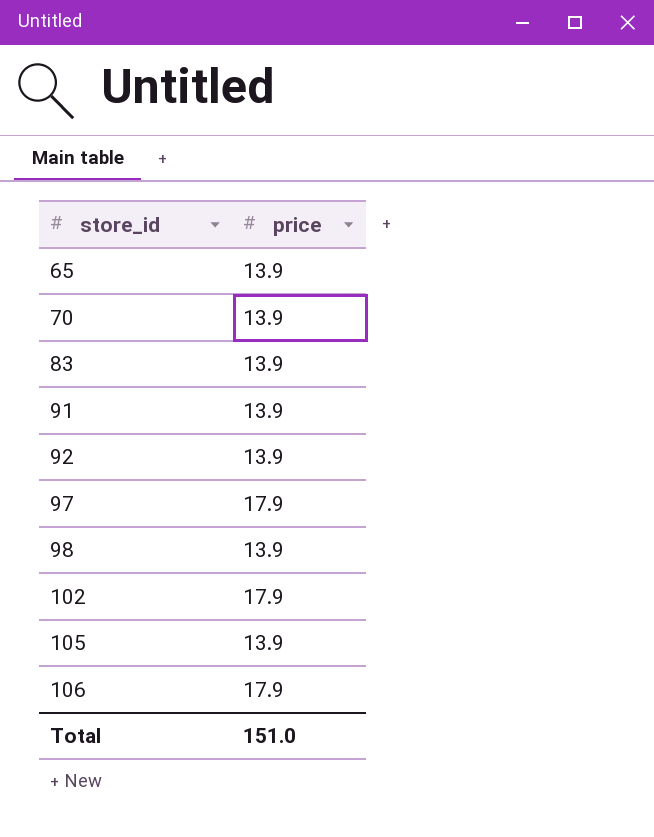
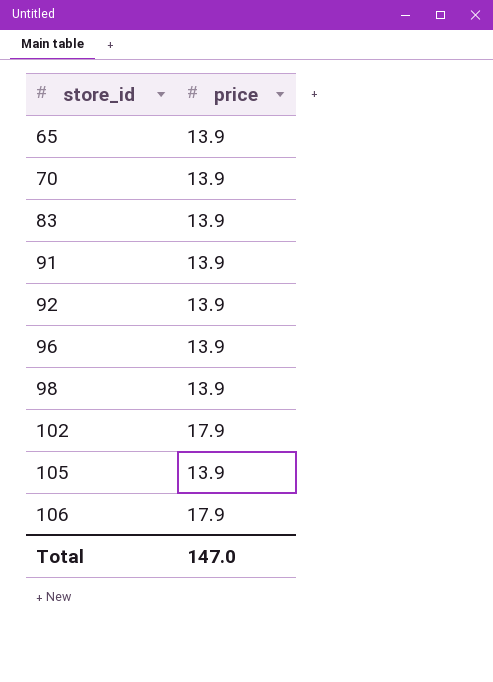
row 97: 17.9 -> none
row 96: none -> 13.9
Total | price: 151.0 -> 147.0

